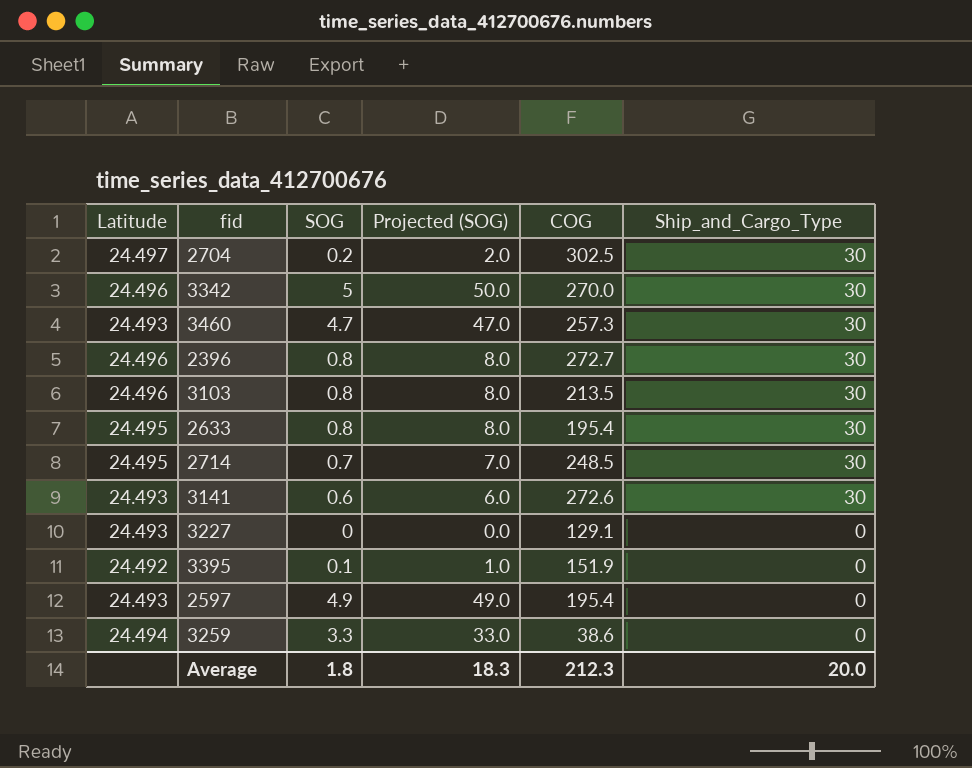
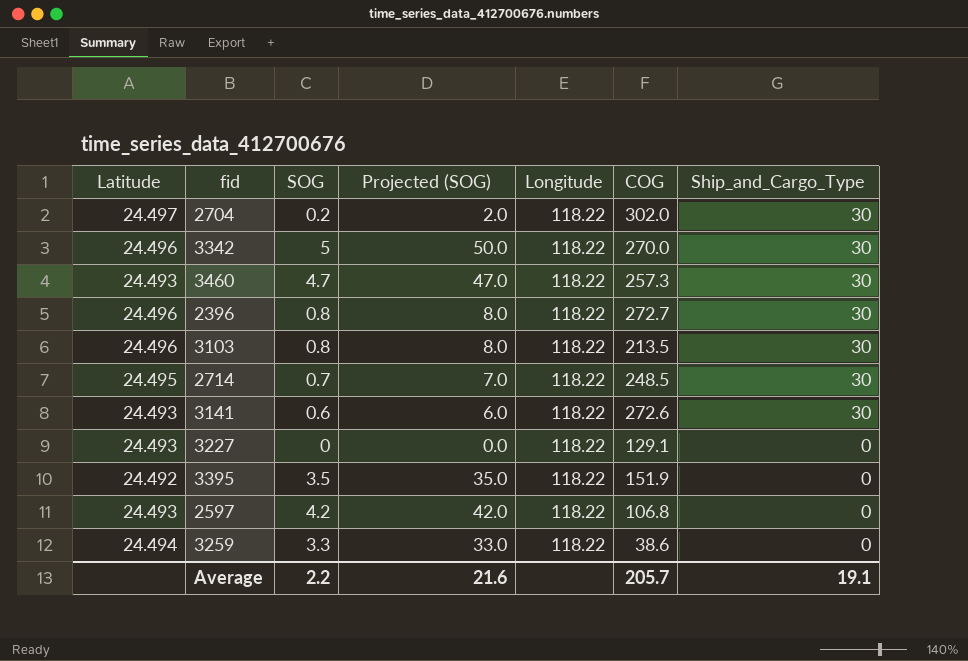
column Longitude | position: none -> 5
row 2633: 24.495 | 0.8 | 8.0 | 195.4 | 30 -> none
2704 | COG: 302.5 -> 302.0
3395 | SOG: 0.1 -> 3.5
3395 | Projected (SOG): 1.0 -> 35.0
2597 | SOG: 4.9 -> 4.2
2597 | Projected (SOG): 49.0 -> 42.0
2597 | COG: 195.4 -> 106.8
Average | SOG: 1.8 -> 2.2
Average | Projected (SOG): 18.3 -> 21.6
Average | COG: 212.3 -> 205.7
Average | Ship_and_Cargo_Type: 20.0 -> 19.1

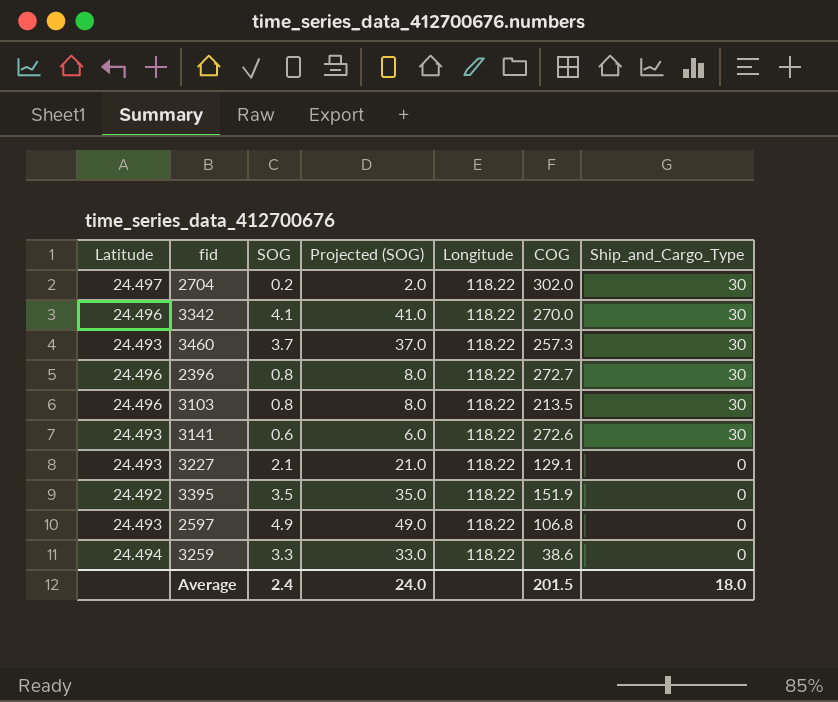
row 2714: 24.495 | 0.7 | 7.0 | 118.22 | 248.5 | 30 -> none
3342 | SOG: 5 -> 4.1
3342 | Projected (SOG): 50.0 -> 41.0
3460 | SOG: 4.7 -> 3.7
3460 | Projected (SOG): 47.0 -> 37.0
3227 | SOG: 0 -> 2.1
3227 | Projected (SOG): 0.0 -> 21.0
2597 | SOG: 4.2 -> 4.9
2597 | Projected (SOG): 42.0 -> 49.0
Average | SOG: 2.2 -> 2.4
Average | Projected (SOG): 21.6 -> 24.0
Average | COG: 205.7 -> 201.5
Average | Ship_and_Cargo_Type: 19.1 -> 18.0

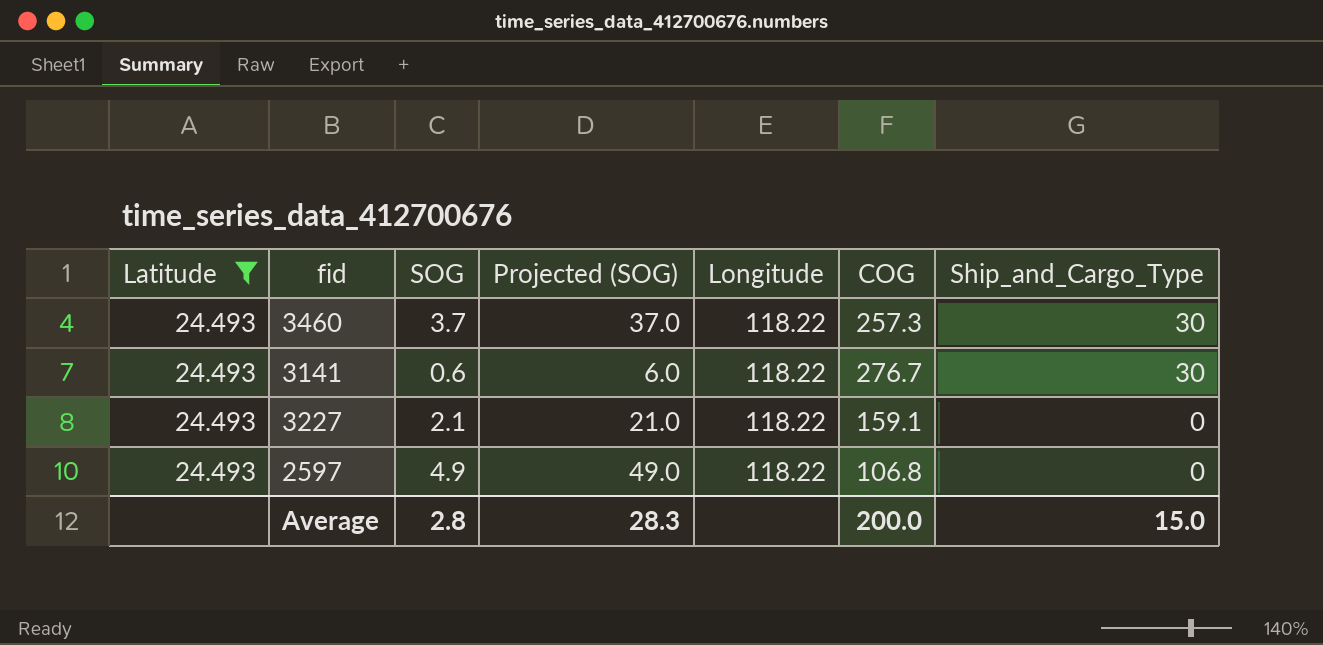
filter: none -> Latitude = 24.493
3141 | COG: 272.6 -> 276.7
3227 | COG: 129.1 -> 159.1
Average | SOG: 2.4 -> 2.8
Average | Projected (SOG): 24.0 -> 28.3
Average | COG: 201.5 -> 200.0
Average | Ship_and_Cargo_Type: 18.0 -> 15.0

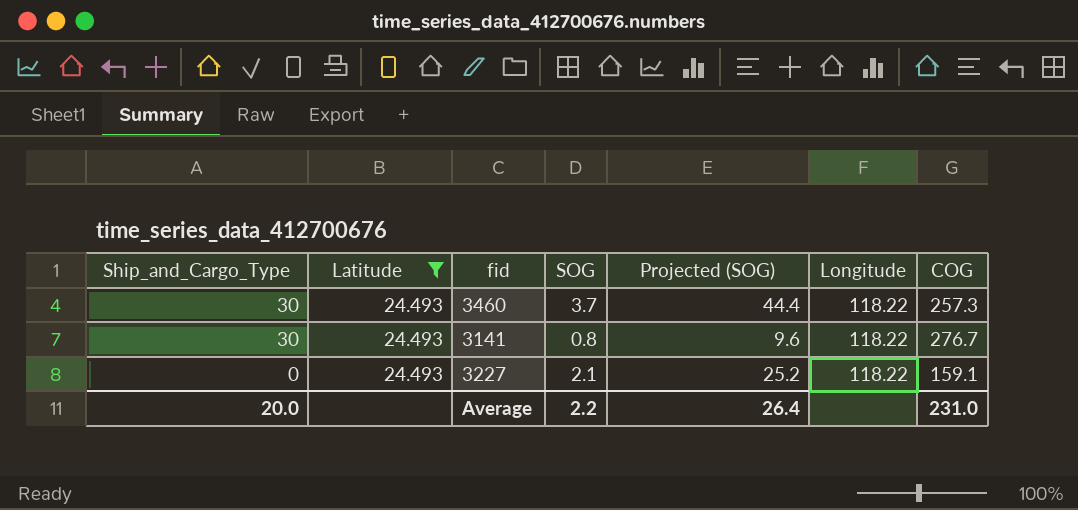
column Ship_and_Cargo_Type | position: 7 -> 1
column Projected (SOG) | formula: [SOG] * 10 -> [SOG] * 12
row 2597: 24.493 | 4.9 | 49.0 | 118.22 | 106.8 | 0 -> none
3141 | SOG: 0.6 -> 0.8
Average | Ship_and_Cargo_Type: 15.0 -> 20.0
Average | SOG: 2.8 -> 2.2
Average | Projected (SOG): 28.3 -> 26.4
Average | COG: 200.0 -> 231.0

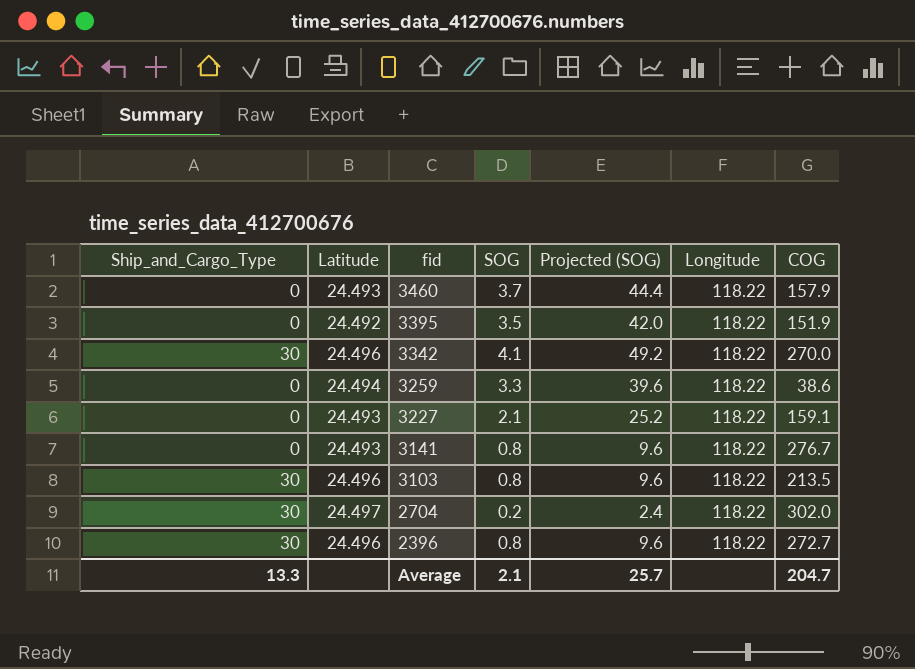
filter: Latitude = 24.493 -> none
row order: Ship_and_Cargo_Type descending -> fid descending
3460 | Ship_and_Cargo_Type: 30 -> 0
3460 | COG: 257.3 -> 157.9
3141 | Ship_and_Cargo_Type: 30 -> 0
Average | Ship_and_Cargo_Type: 20.0 -> 13.3
Average | SOG: 2.2 -> 2.1
Average | Projected (SOG): 26.4 -> 25.7
Average | COG: 231.0 -> 204.7

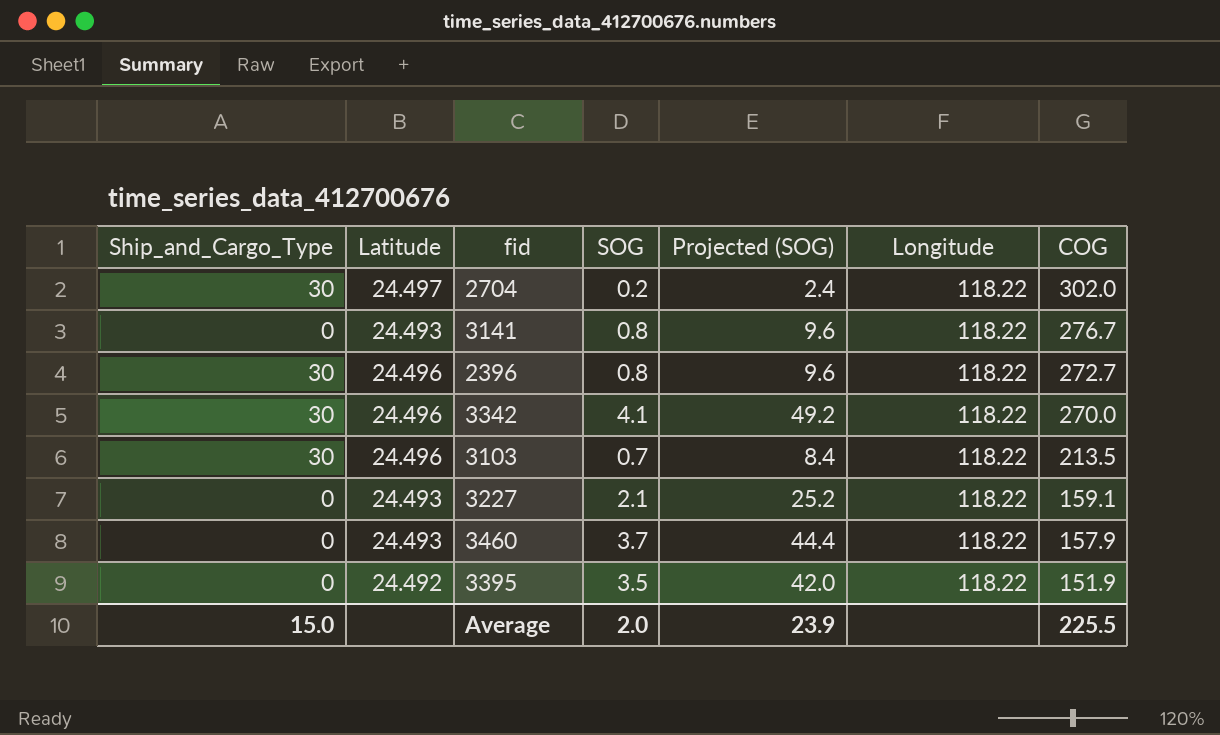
row order: fid descending -> COG descending
row 3259: 0 | 24.494 | 3.3 | 39.6 | 118.22 | 38.6 -> none
3103 | SOG: 0.8 -> 0.7
3103 | Projected (SOG): 9.6 -> 8.4
Average | Ship_and_Cargo_Type: 13.3 -> 15.0
Average | SOG: 2.1 -> 2.0
Average | Projected (SOG): 25.7 -> 23.9
Average | COG: 204.7 -> 225.5

